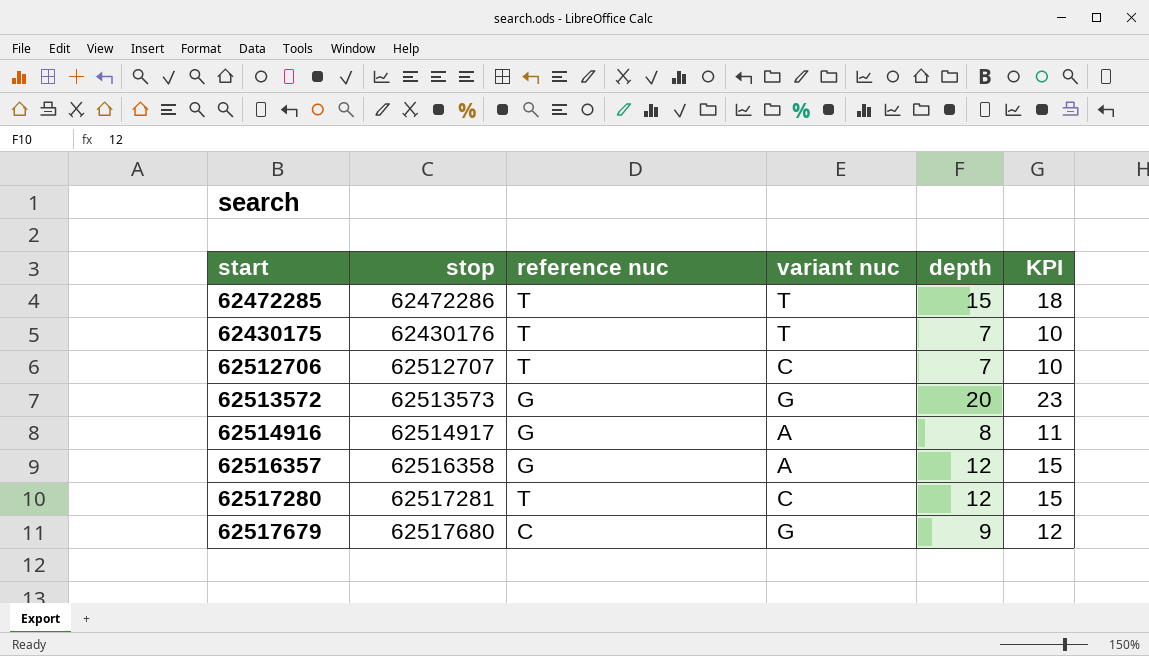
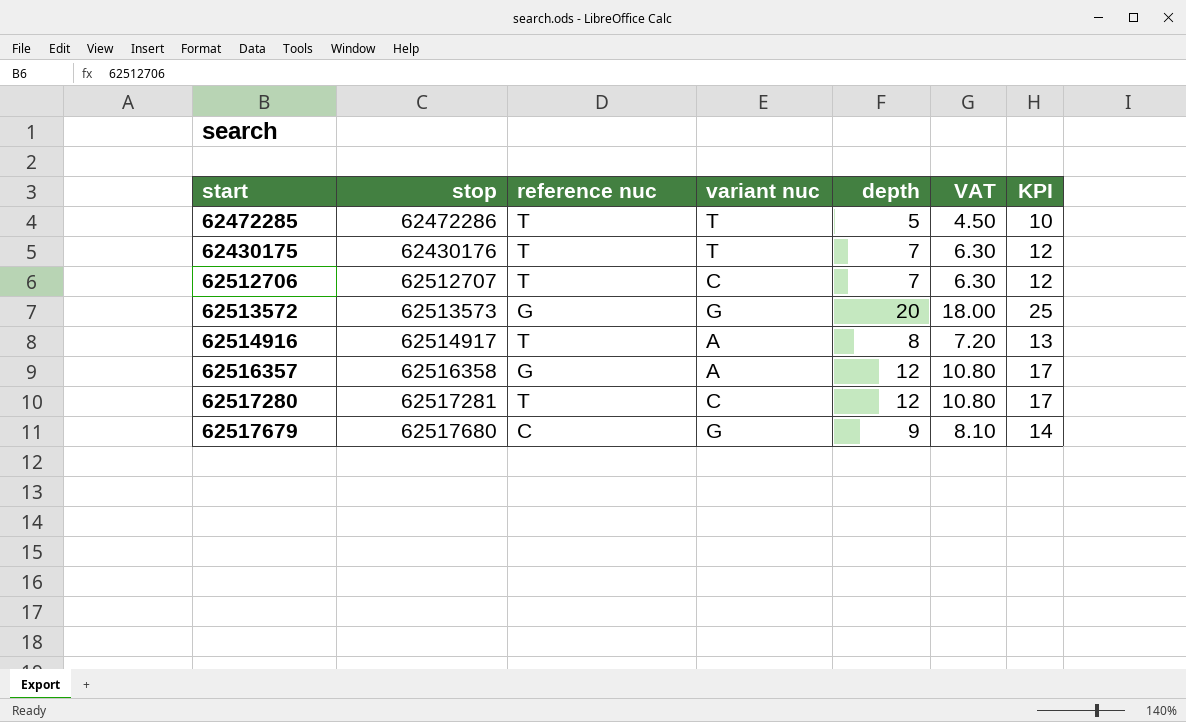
column VAT | formula: none -> [depth] * 0.9
column KPI | formula: [depth] + 3 -> [depth] + 5
62472285 | depth: 15 -> 5
62514916 | reference nuc: G -> T

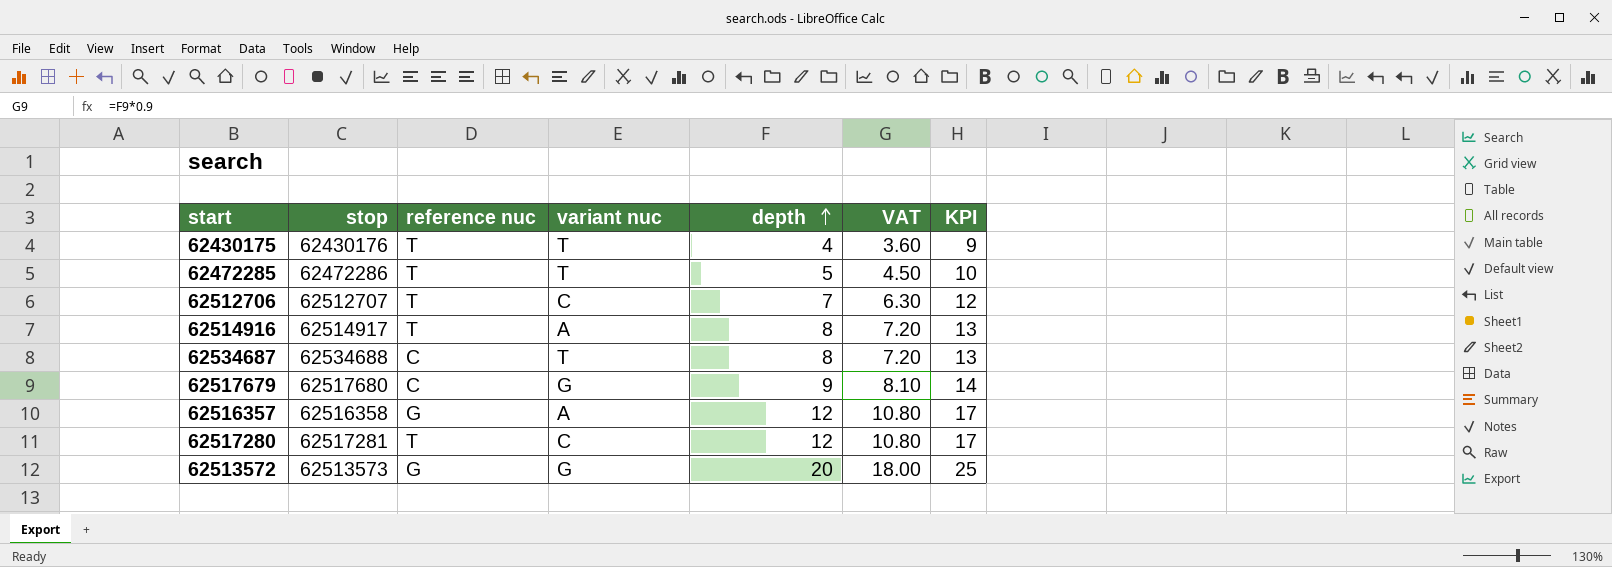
row order: none -> depth ascending
62430175 | depth: 7 -> 4
62430175 | VAT: 6.30 -> 3.60
62430175 | KPI: 12 -> 9
row 62534687: none -> 62534688 | C | T | 8 | 7.20 | 13

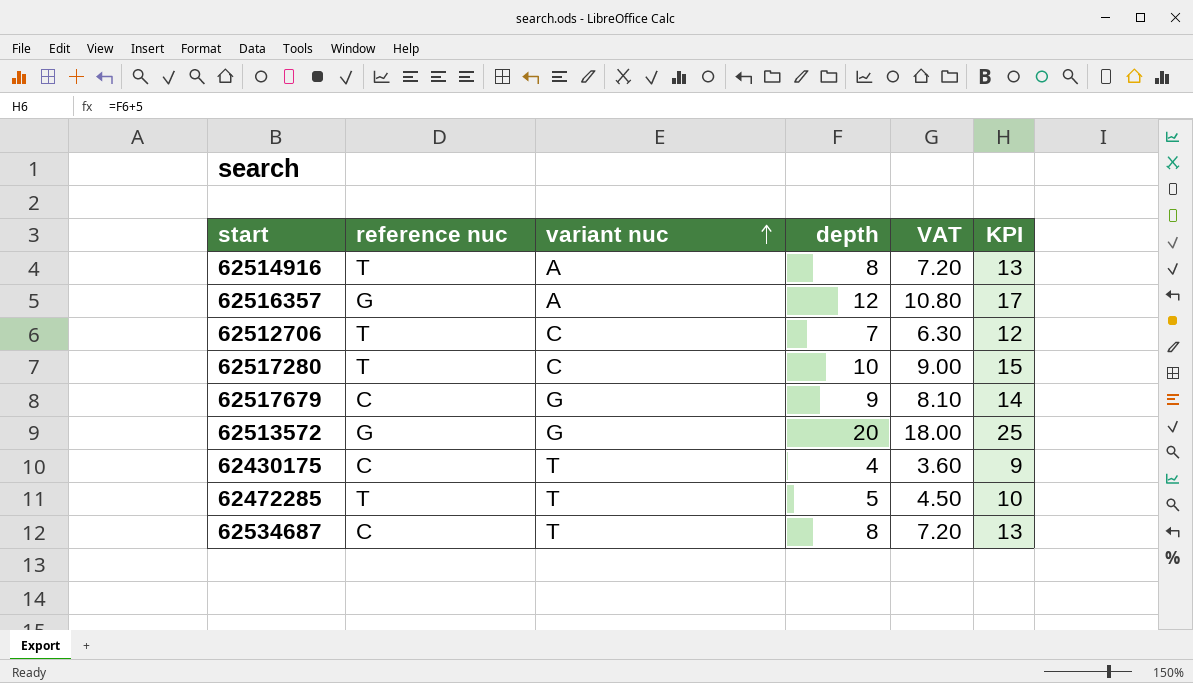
row order: depth ascending -> variant nuc ascending
column stop | position: 2 -> none
62517280 | depth: 12 -> 10
62517280 | VAT: 10.80 -> 9.00
62517280 | KPI: 17 -> 15
62430175 | reference nuc: T -> C

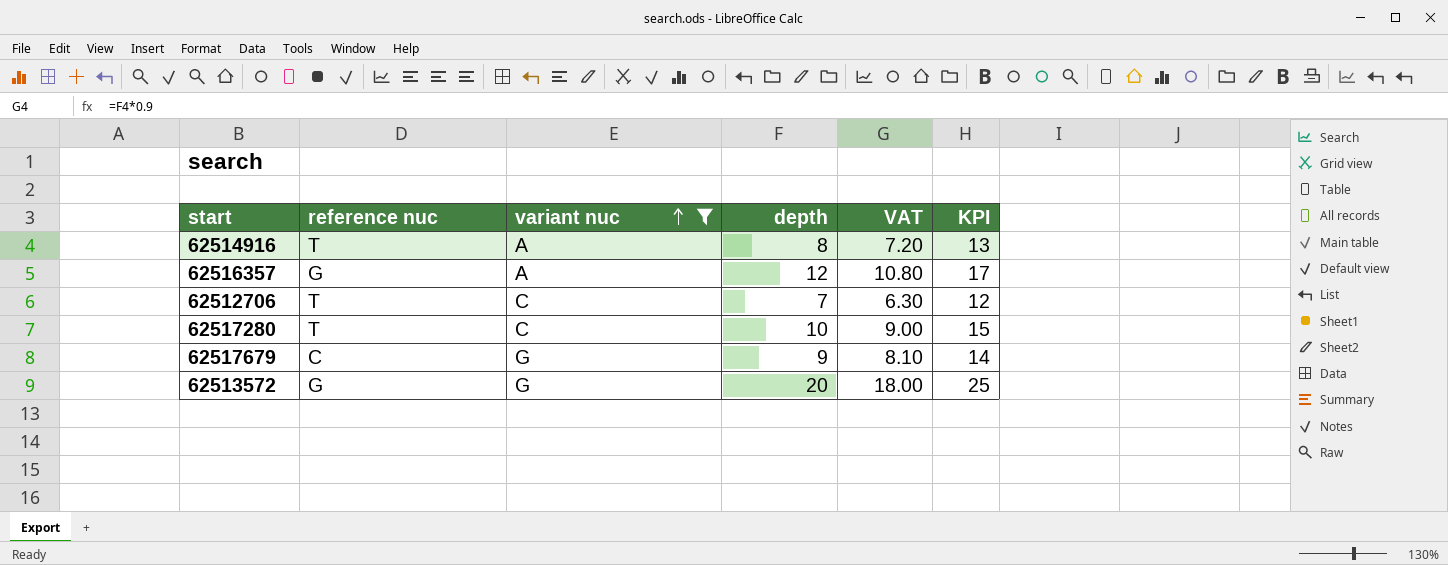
filter: none -> variant nuc != T

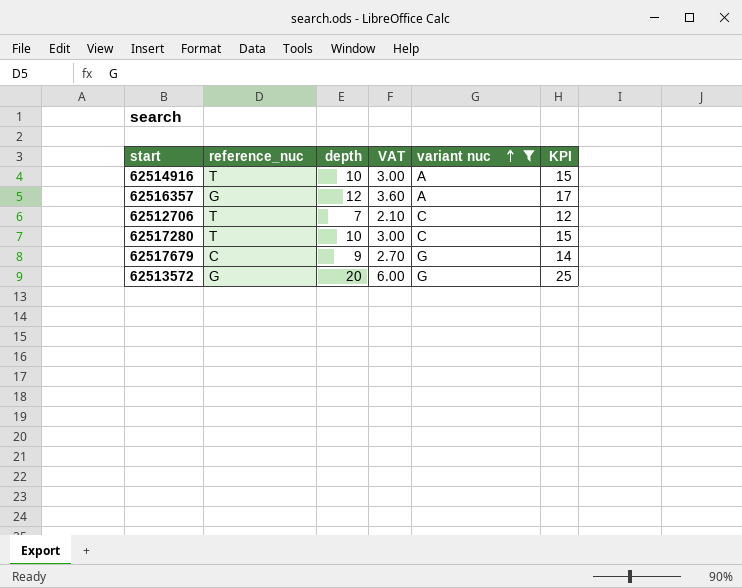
column name: reference nuc -> reference_nuc
column VAT | formula: [depth] * 0.9 -> [depth] * 0.3
column variant nuc | position: 3 -> 5
62514916 | depth: 8 -> 10
62514916 | KPI: 13 -> 15

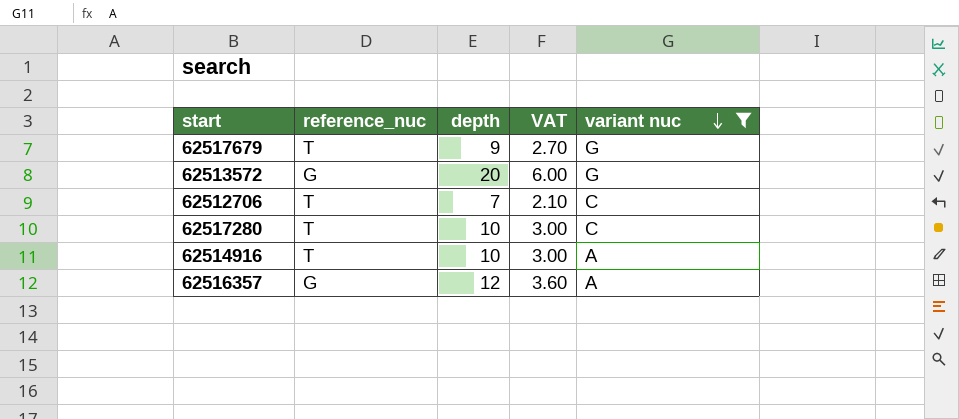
row order: variant nuc ascending -> variant nuc descending
column KPI | formula: [depth] + 5 -> none
62517679 | reference_nuc: C -> T

